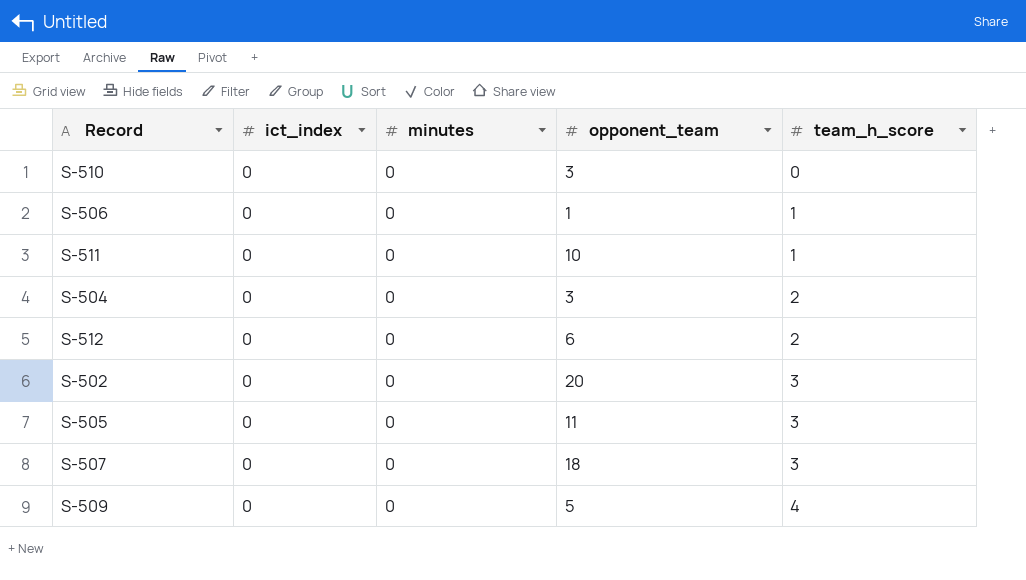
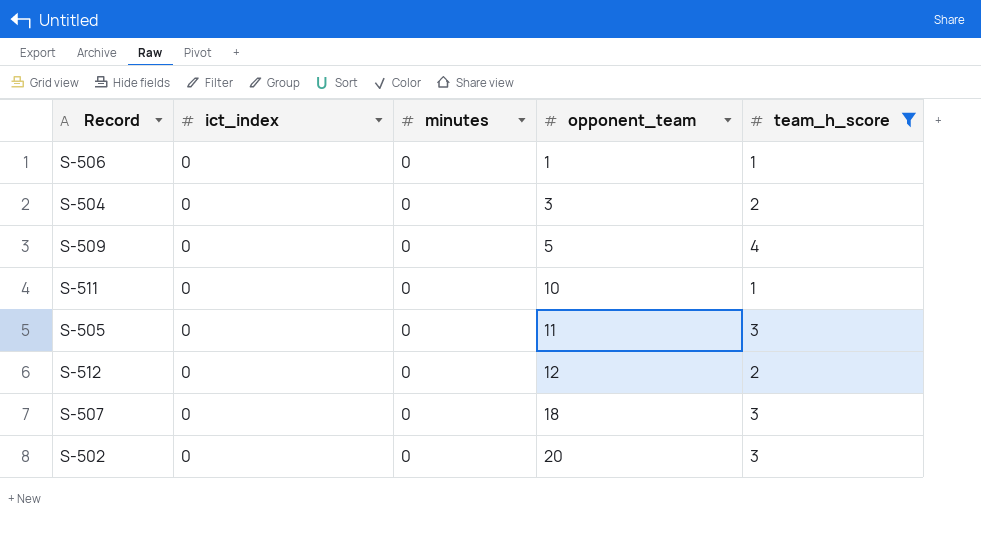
filter: none -> team_h_score != 0
row order: team_h_score ascending -> opponent_team ascending
S-512 | opponent_team: 6 -> 12

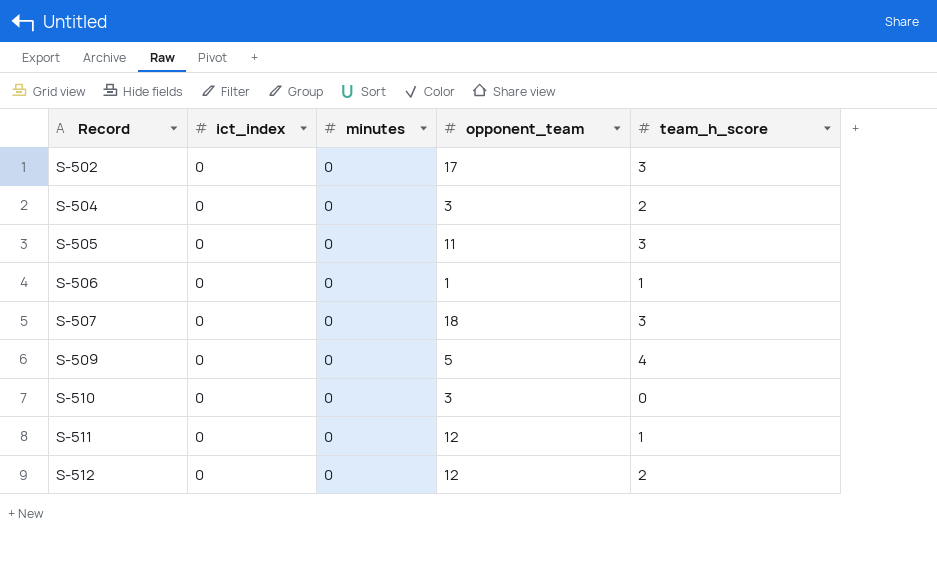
filter: team_h_score != 0 -> none
row order: opponent_team ascending -> Record ascending
S-502 | opponent_team: 20 -> 17
S-511 | opponent_team: 10 -> 12

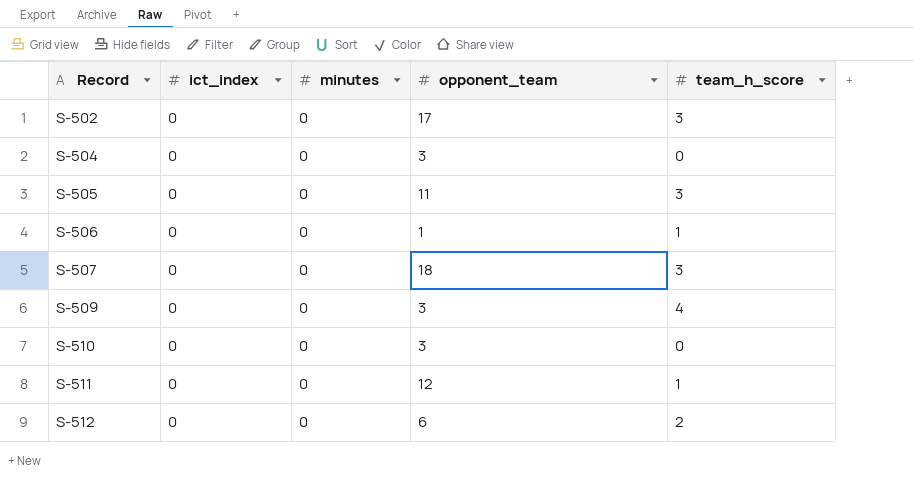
S-504 | team_h_score: 2 -> 0
S-509 | opponent_team: 5 -> 3
S-512 | opponent_team: 12 -> 6

